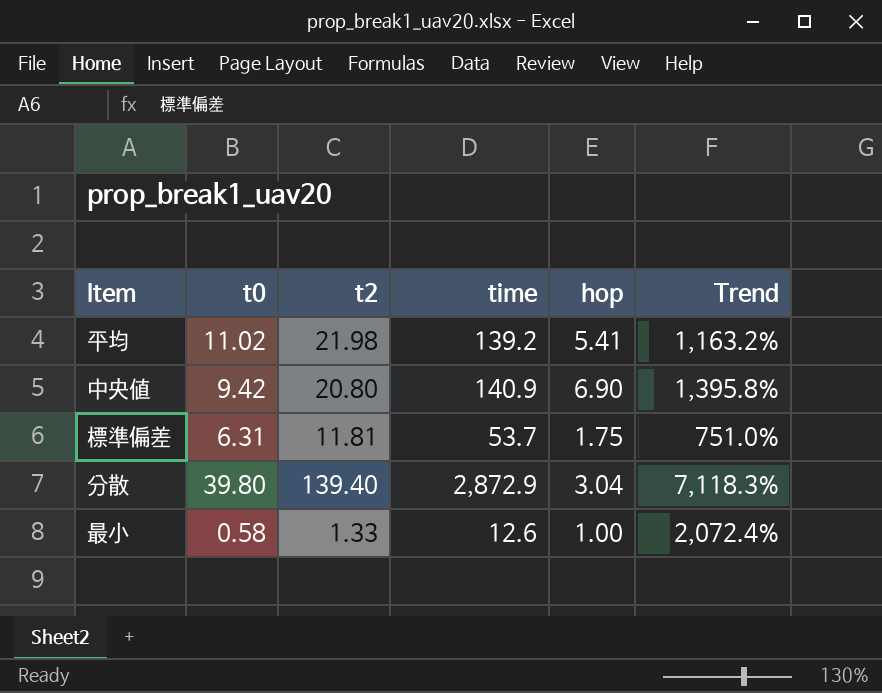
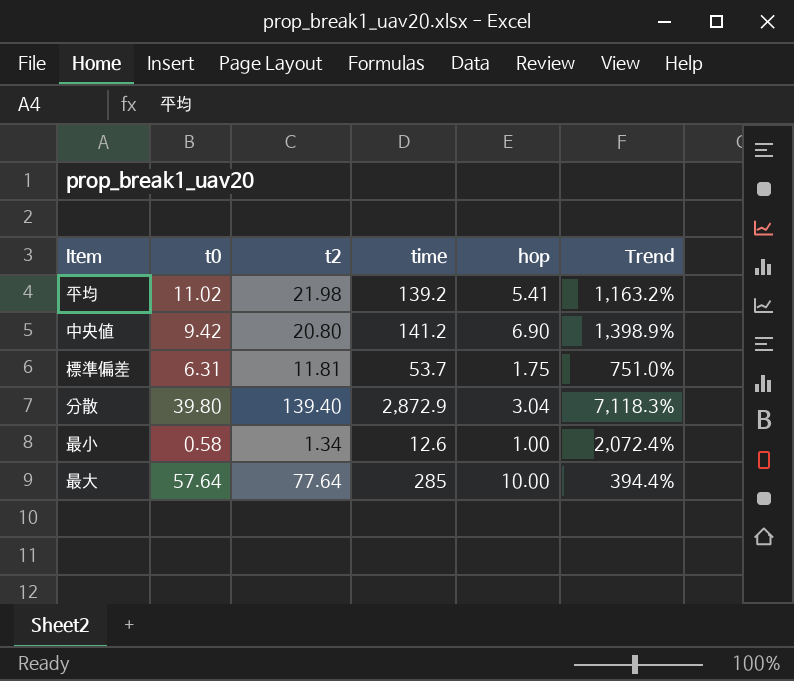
中央値 | time: 140.9 -> 141.2
中央値 | Trend: 1,395.8% -> 1,398.9%
最小 | t2: 1.33 -> 1.34
row 最大: none -> 57.64 | 77.64 | 285 | 10.00 | 394.4%

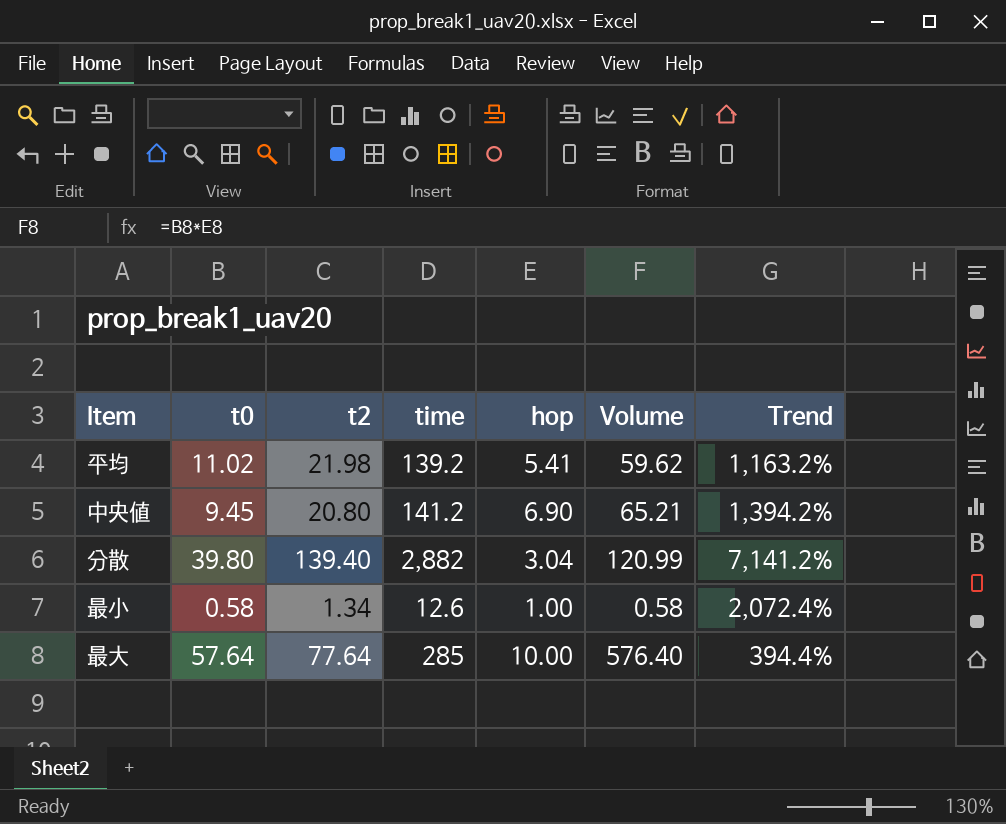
column Volume | formula: none -> [t0] * [hop]
row 標準偏差: 6.31 | 11.81 | 53.7 | 1.75 | 751.0% -> none
中央値 | t0: 9.42 -> 9.45
中央値 | Trend: 1,398.9% -> 1,394.2%
分散 | time: 2,872.9 -> 2,882
分散 | Trend: 7,118.3% -> 7,141.2%

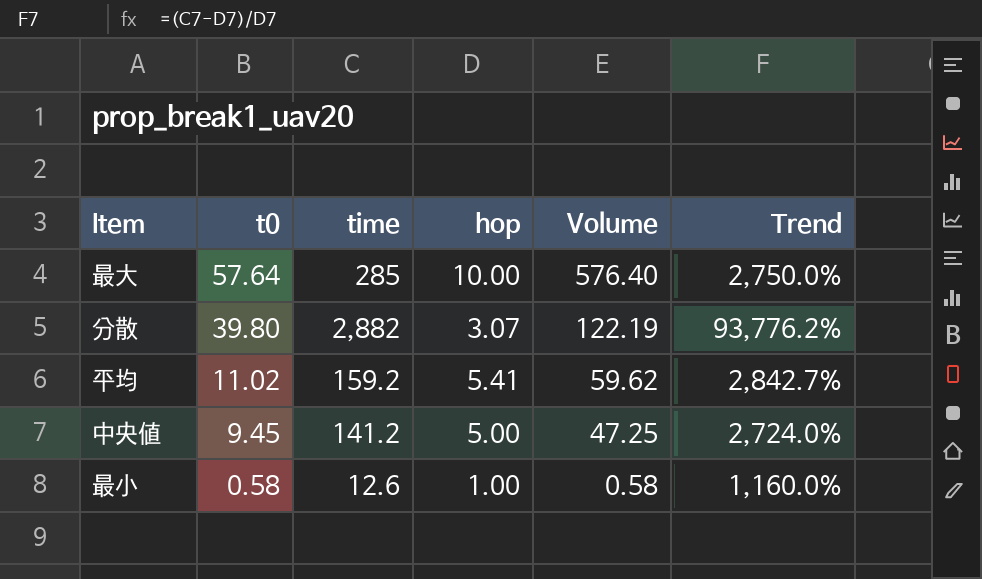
row order: none -> t0 descending
column t2 | position: 3 -> none
column Trend | formula: ([time] - [t0]) / [t0] -> ([time] - [hop]) / [hop]
分散 | hop: 3.04 -> 3.07
分散 | Volume: 120.99 -> 122.19
平均 | time: 139.2 -> 159.2
中央値 | hop: 6.90 -> 5.00
中央値 | Volume: 65.21 -> 47.25

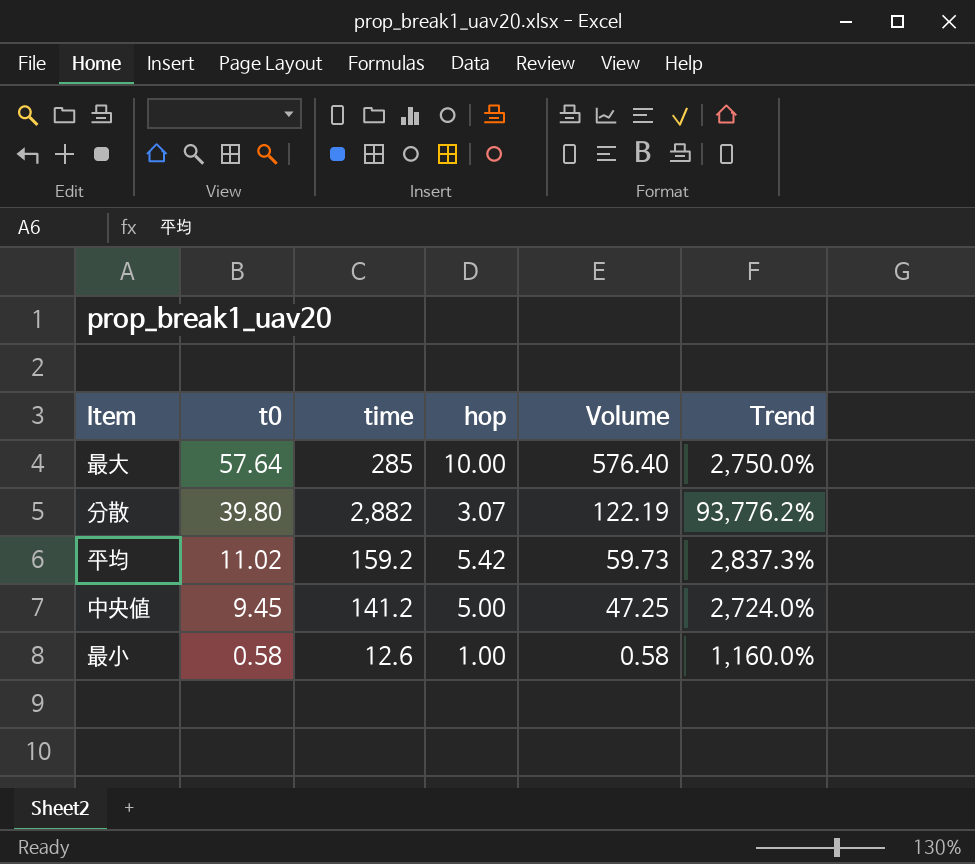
平均 | hop: 5.41 -> 5.42
平均 | Volume: 59.62 -> 59.73
平均 | Trend: 2,842.7% -> 2,837.3%

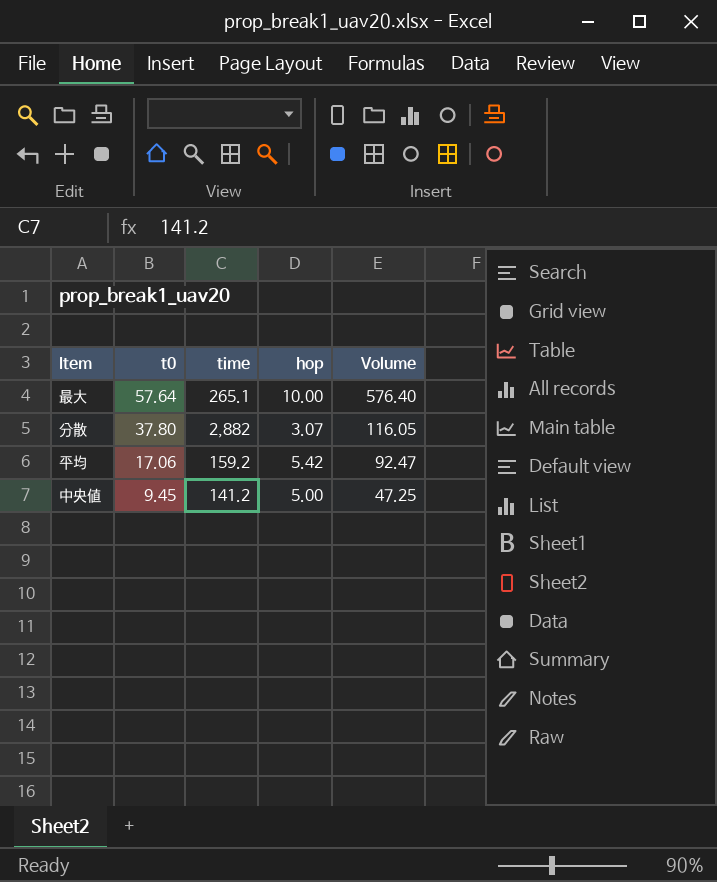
column Trend | formula: ([time] - [hop]) / [hop] -> none
row 最小: 0.58 | 12.6 | 1.00 | 0.58 | 1,160.0% -> none
最大 | time: 285 -> 265.1
分散 | t0: 39.80 -> 37.80
分散 | Volume: 122.19 -> 116.05
平均 | t0: 11.02 -> 17.06
平均 | Volume: 59.73 -> 92.47

